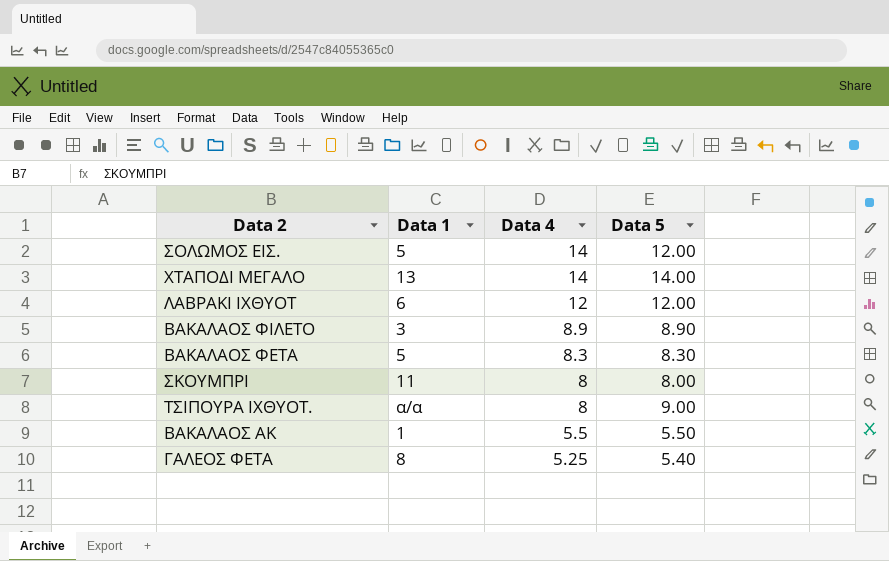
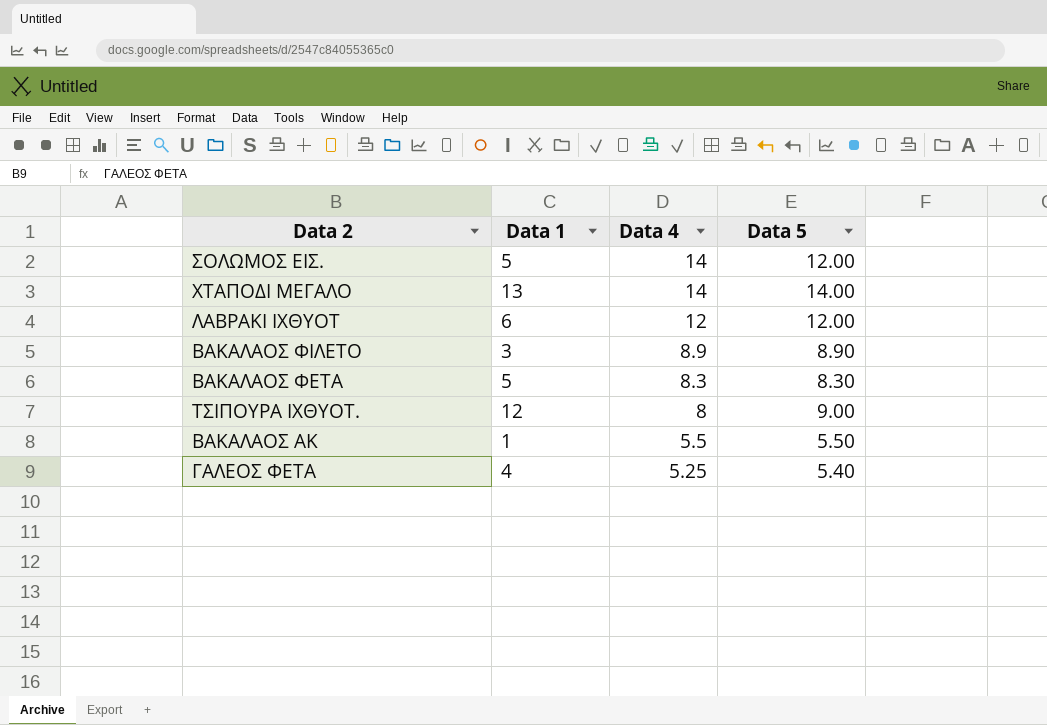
row ΣΚΟΥΜΠΡΙ: 11 | 8 | 8.00 -> none
ΤΣΙΠΟΥΡΑ ΙΧΘΥΟΤ. | Data 1: α/α -> 12
ΓΑΛΕΟΣ ΦΕΤΑ | Data 1: 8 -> 4

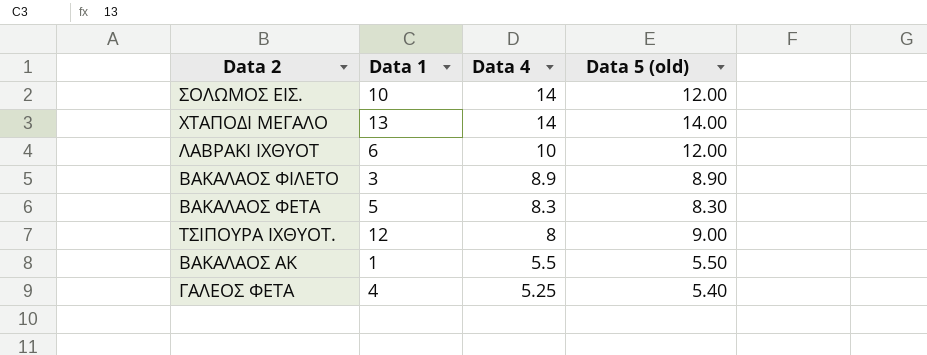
column name: Data 5 -> Data 5 (old)
ΣΟΛΩΜΟΣ ΕΙΣ. | Data 1: 5 -> 10
ΛΑΒΡΑΚΙ ΙΧΘΥΟΤ | Data 4: 12 -> 10

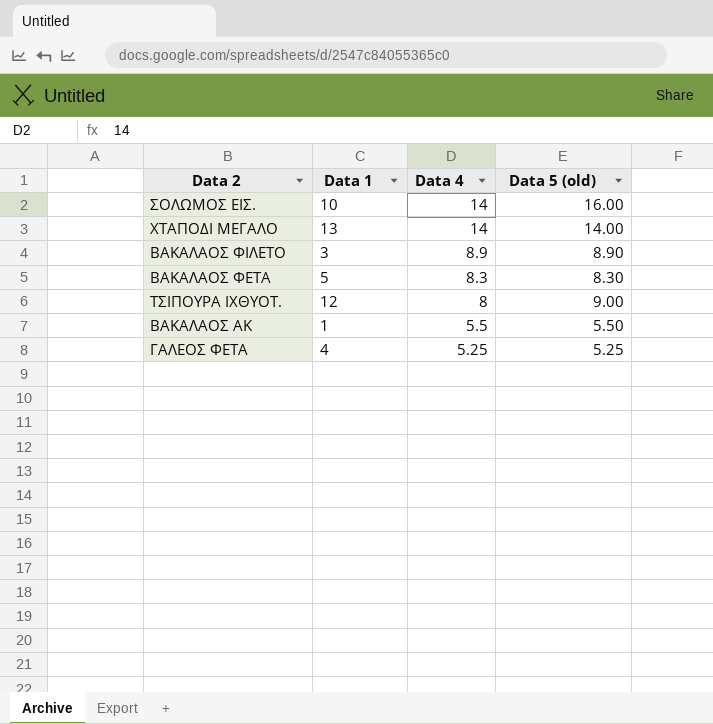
row ΛΑΒΡΑΚΙ ΙΧΘΥΟΤ: 6 | 10 | 12.00 -> none
ΣΟΛΩΜΟΣ ΕΙΣ. | Data 5 (old): 12.00 -> 16.00
ΓΑΛΕΟΣ ΦΕΤΑ | Data 5 (old): 5.40 -> 5.25

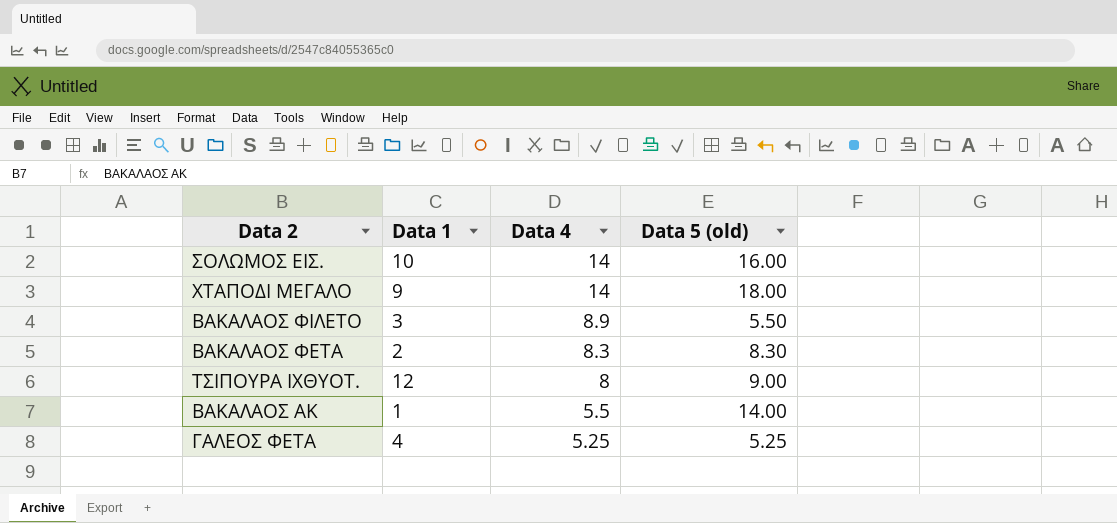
ΧΤΑΠΟΔΙ ΜΕΓΑΛΟ | Data 1: 13 -> 9
ΧΤΑΠΟΔΙ ΜΕΓΑΛΟ | Data 5 (old): 14.00 -> 18.00
ΒΑΚΑΛΑΟΣ ΦΙΛΕΤΟ | Data 5 (old): 8.90 -> 5.50
ΒΑΚΑΛΑΟΣ ΦΕΤΑ | Data 1: 5 -> 2
ΒΑΚΑΛΑΟΣ ΑΚ | Data 5 (old): 5.50 -> 14.00

